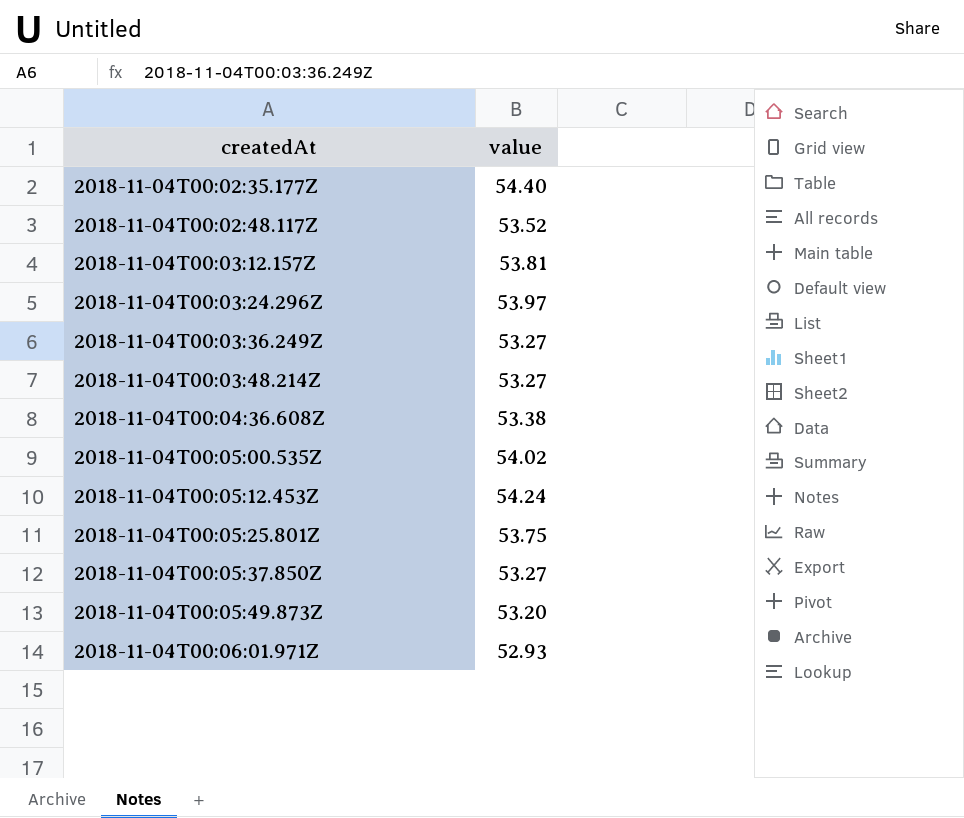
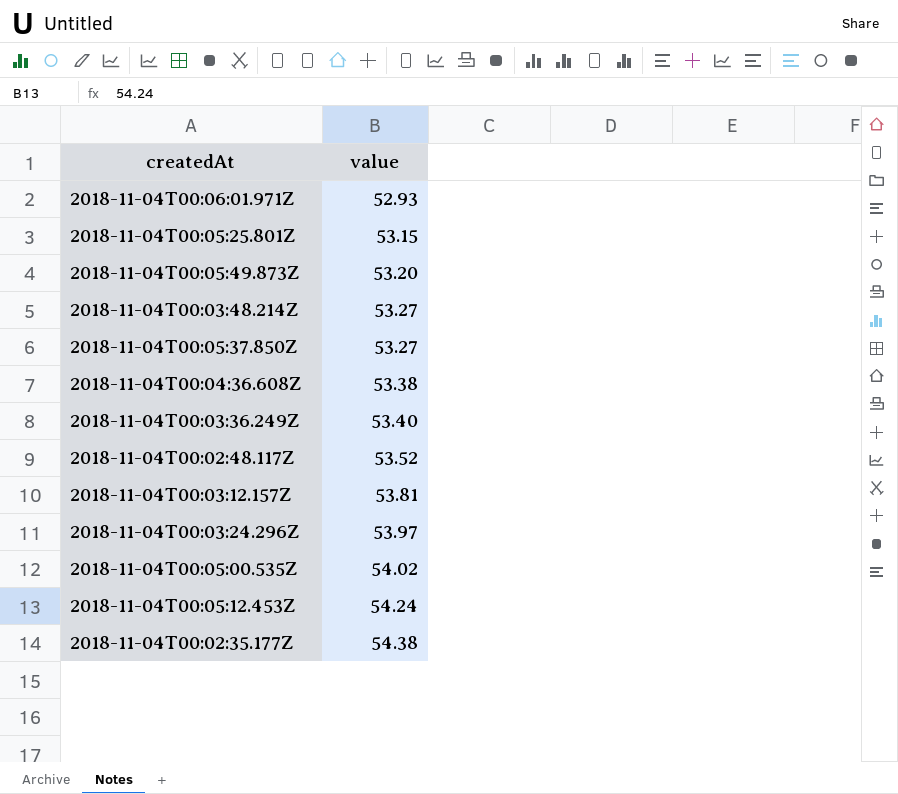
row order: createdAt ascending -> value ascending
2018-11-04T00:05:25.801Z | value: 53.75 -> 53.15
2018-11-04T00:03:36.249Z | value: 53.27 -> 53.40
2018-11-04T00:02:35.177Z | value: 54.40 -> 54.38

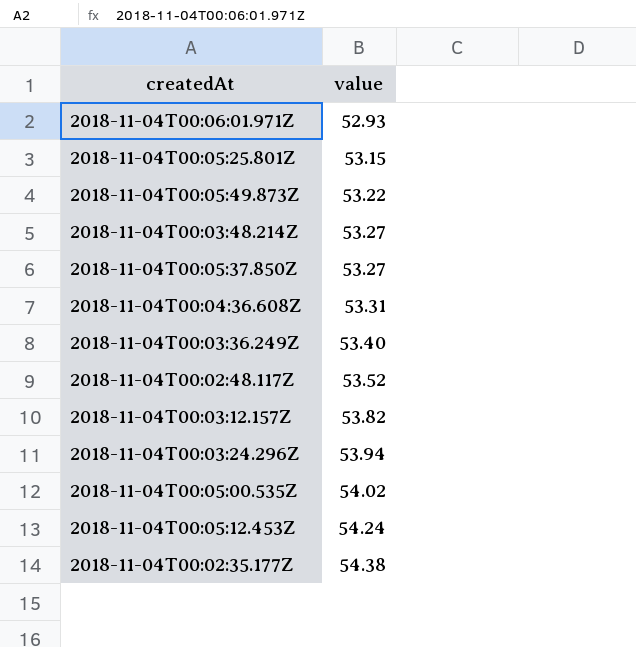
2018-11-04T00:05:49.873Z | value: 53.20 -> 53.22
2018-11-04T00:04:36.608Z | value: 53.38 -> 53.31
2018-11-04T00:03:12.157Z | value: 53.81 -> 53.82
2018-11-04T00:03:24.296Z | value: 53.97 -> 53.94

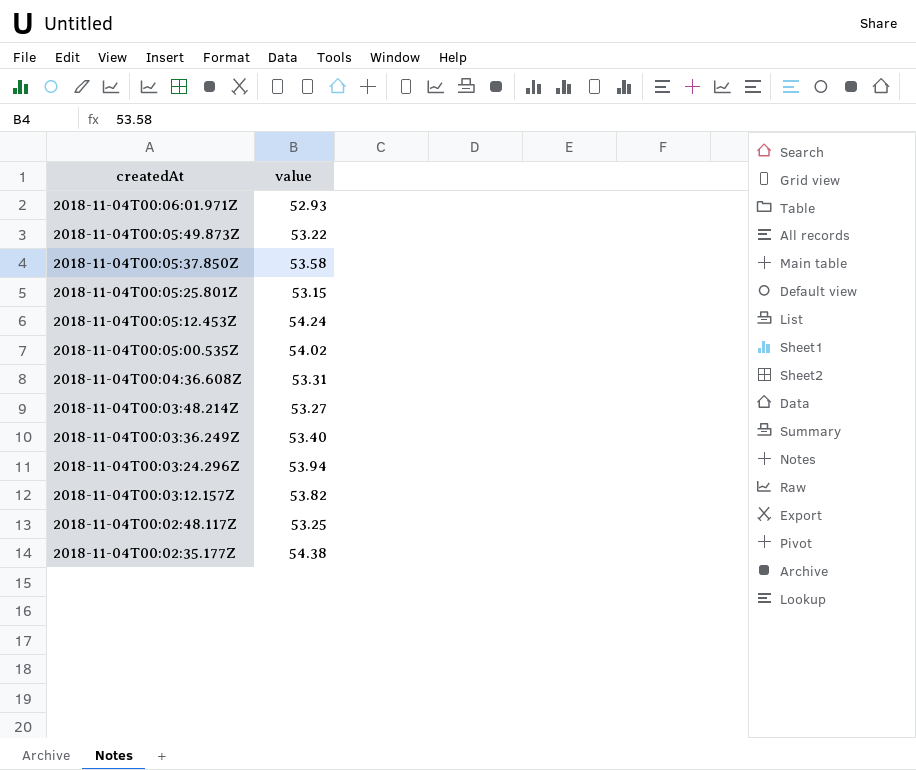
row order: value ascending -> createdAt descending
2018-11-04T00:05:37.850Z | value: 53.27 -> 53.58
2018-11-04T00:02:48.117Z | value: 53.52 -> 53.25

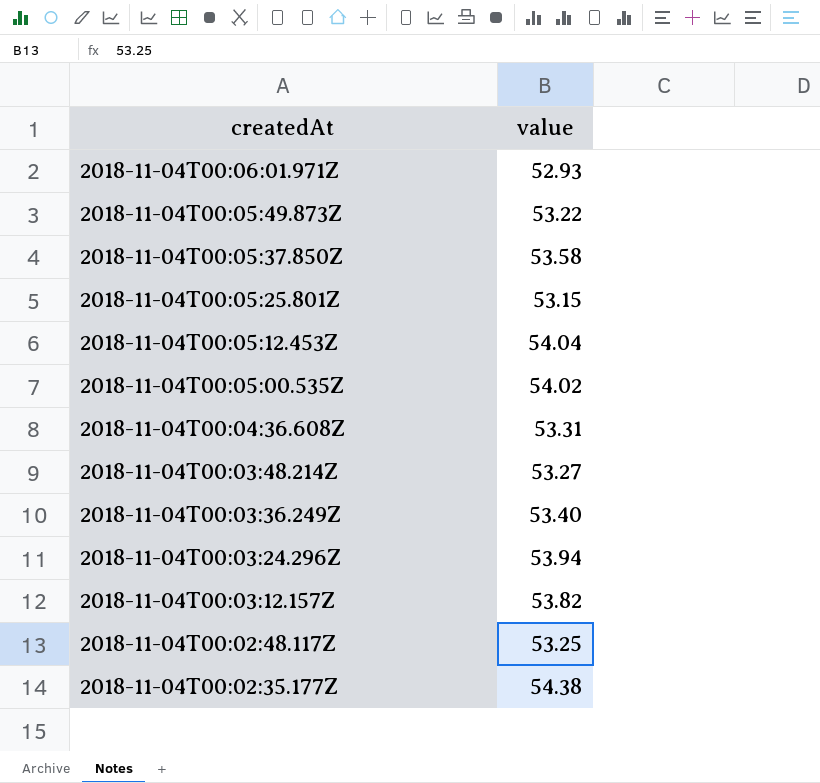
2018-11-04T00:05:12.453Z | value: 54.24 -> 54.04

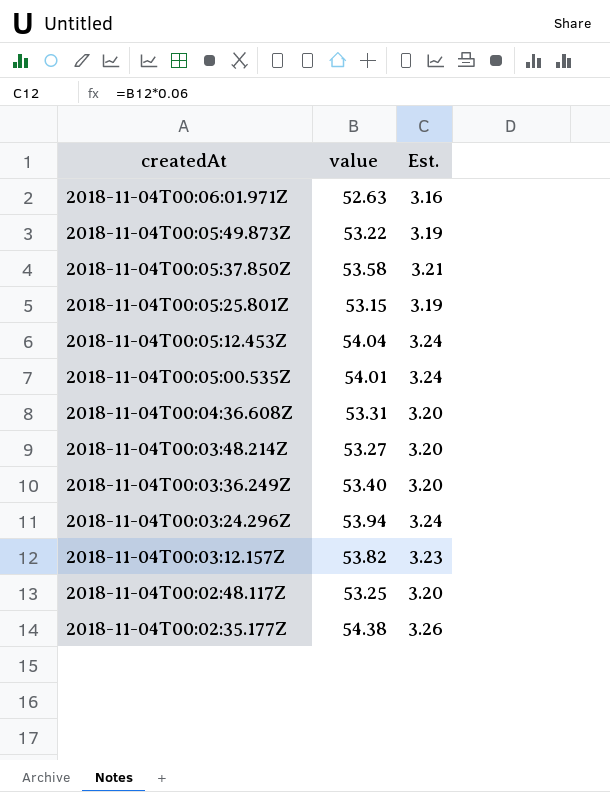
column Est. | formula: none -> [value] * 0.06
2018-11-04T00:06:01.971Z | value: 52.93 -> 52.63
2018-11-04T00:05:00.535Z | value: 54.02 -> 54.01

